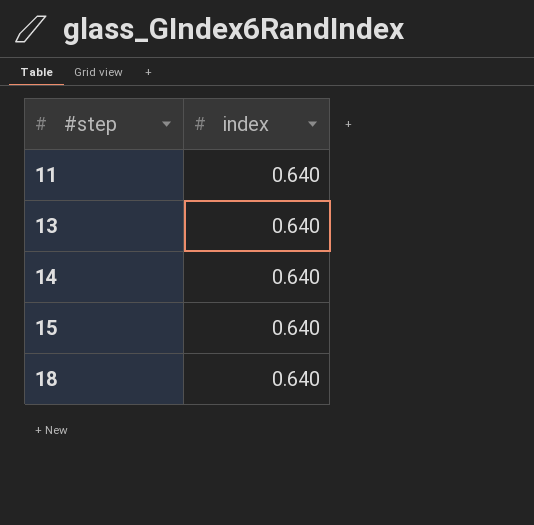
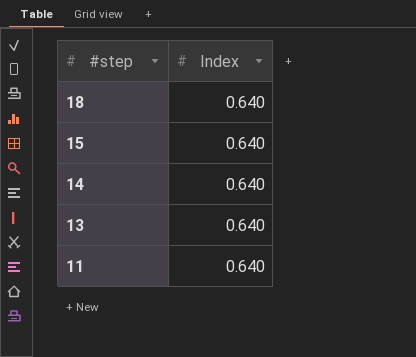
row order: #step ascending -> #step descending
column name: index -> Index

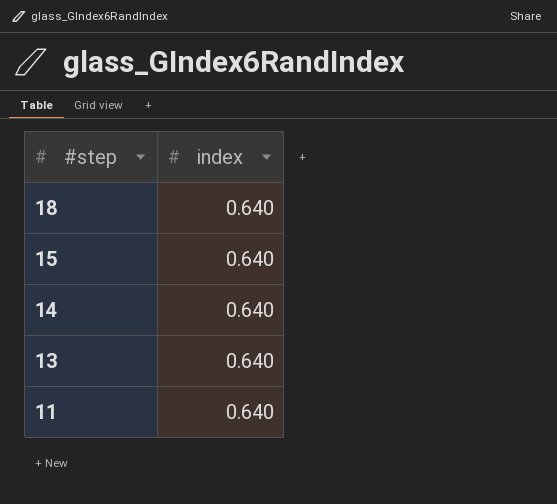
column name: Index -> index

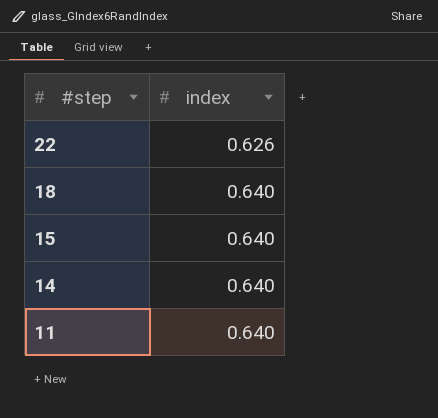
row 13: 0.640 -> none
row 22: none -> 0.626

